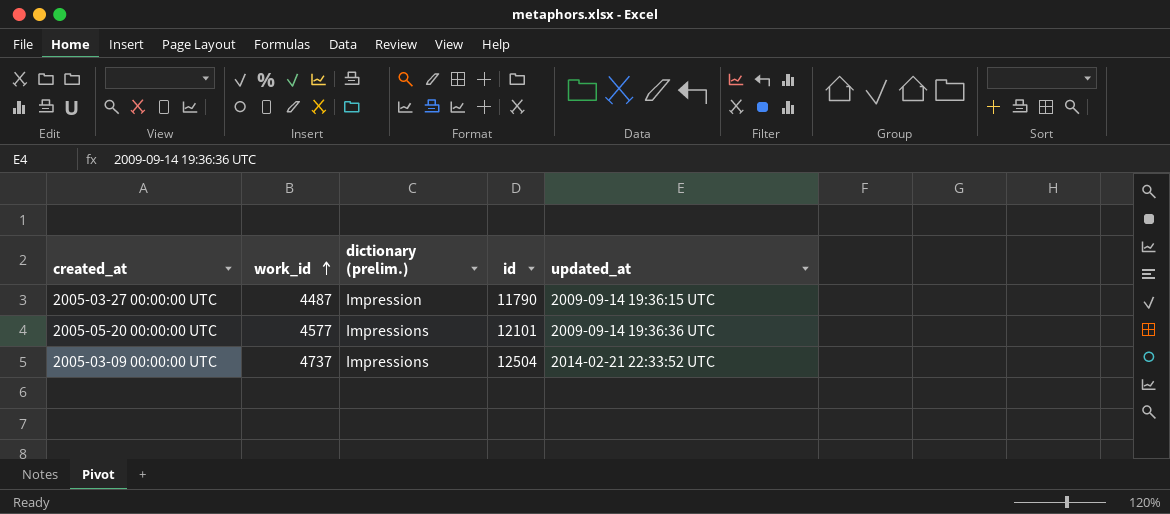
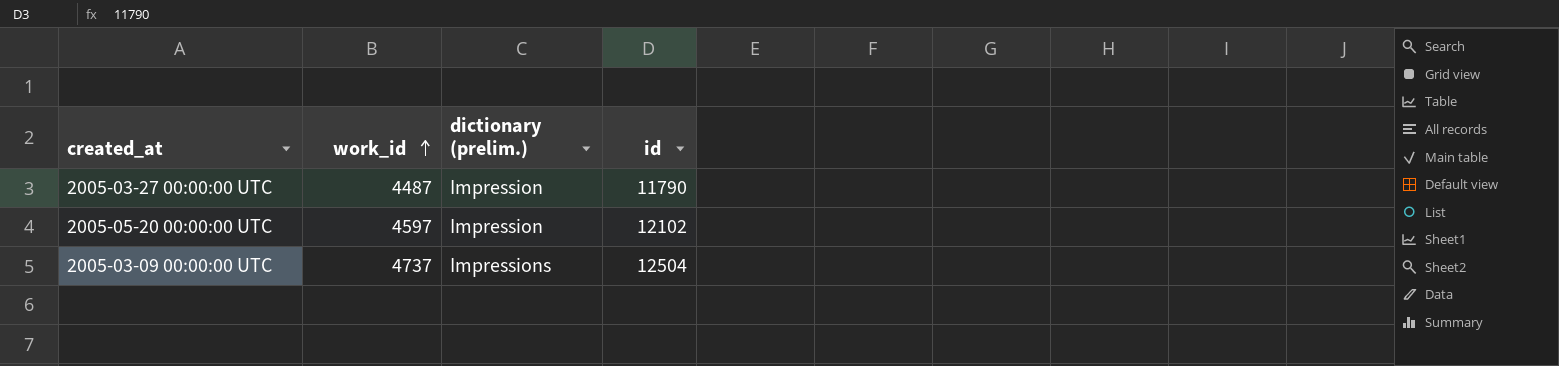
column updated_at | position: 5 -> none
2005-05-20 00:00:00 UTC | work_id: 4577 -> 4597
2005-05-20 00:00:00 UTC | dictionary (prelim.): Impressions -> Impression
2005-05-20 00:00:00 UTC | id: 12101 -> 12102

